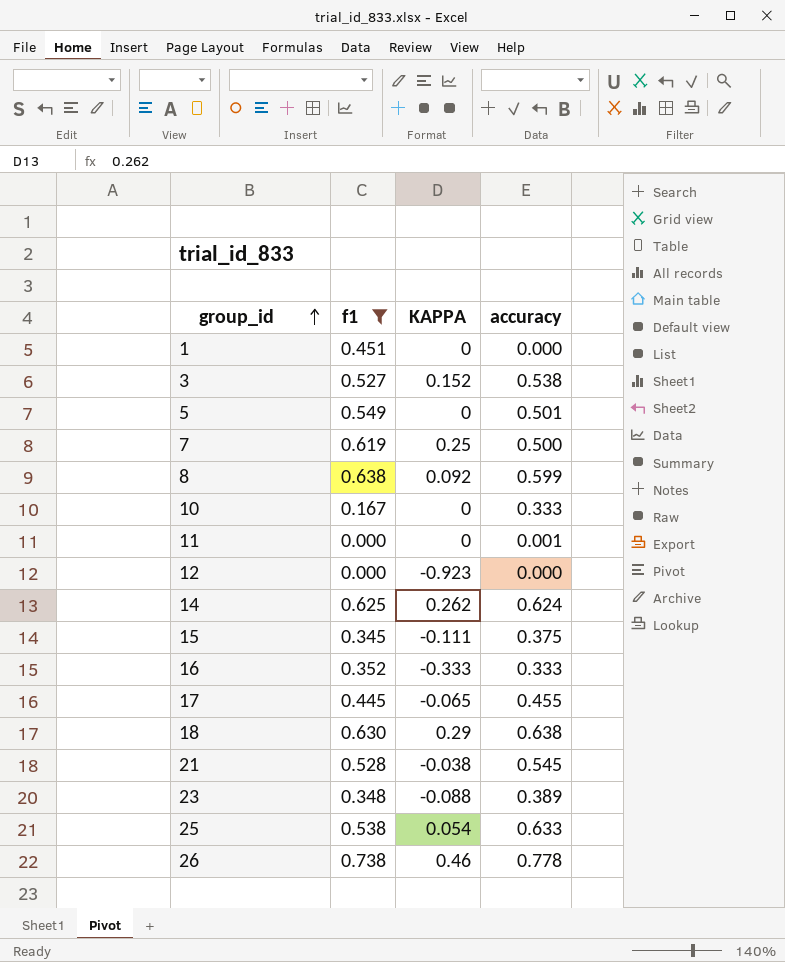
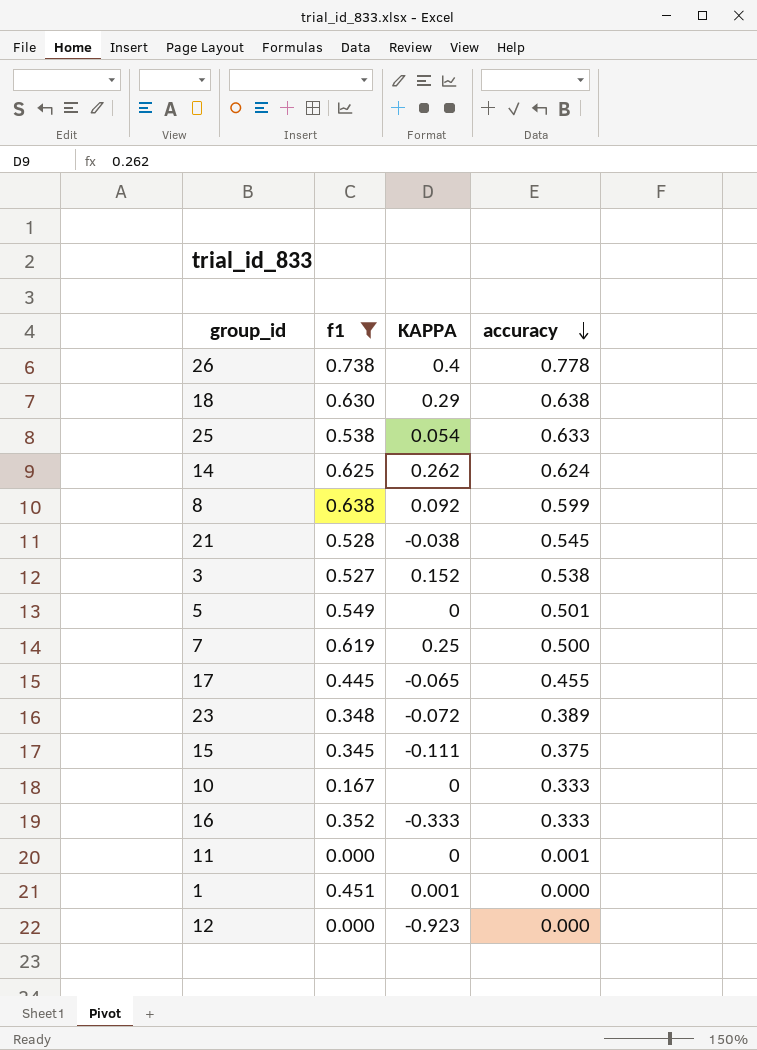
row order: group_id ascending -> accuracy descending
26 | KAPPA: 0.46 -> 0.4
23 | KAPPA: -0.088 -> -0.072
1 | KAPPA: 0 -> 0.001

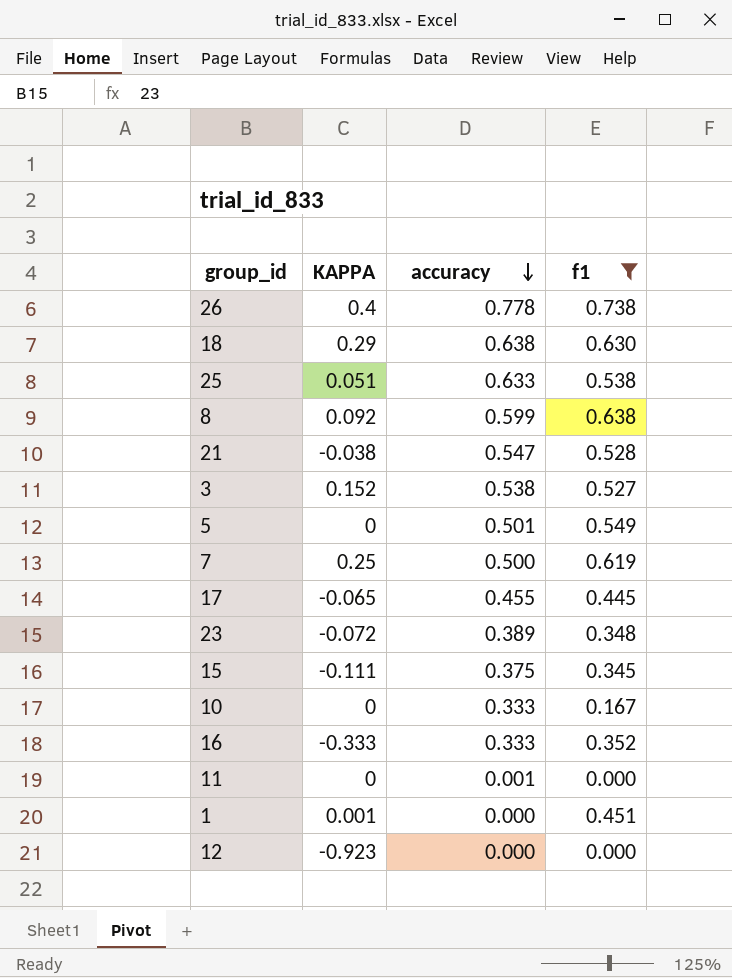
column f1 | position: 2 -> 4
row 14: 0.625 | 0.262 | 0.624 -> none
25 | KAPPA: 0.054 -> 0.051
21 | accuracy: 0.545 -> 0.547

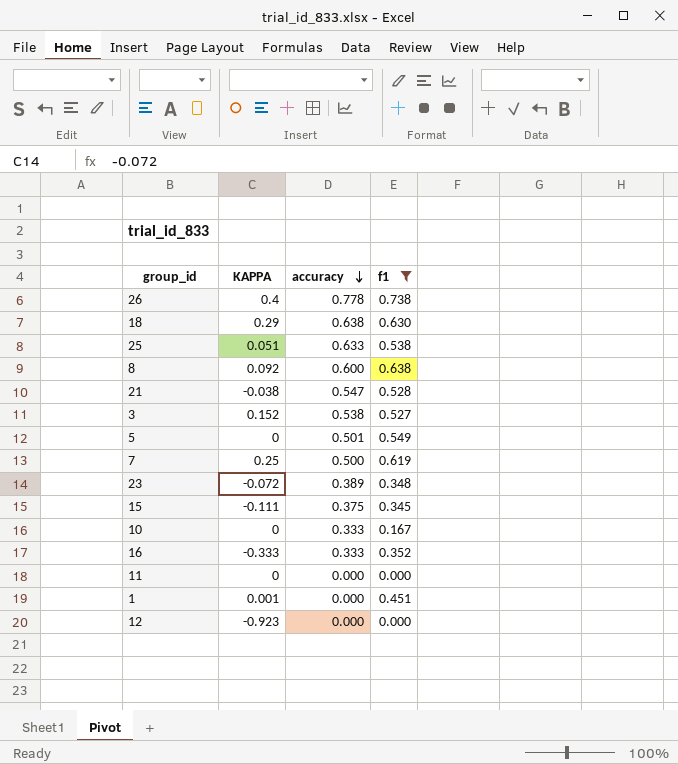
row 17: -0.065 | 0.455 | 0.445 -> none
8 | accuracy: 0.599 -> 0.600
11 | accuracy: 0.001 -> 0.000

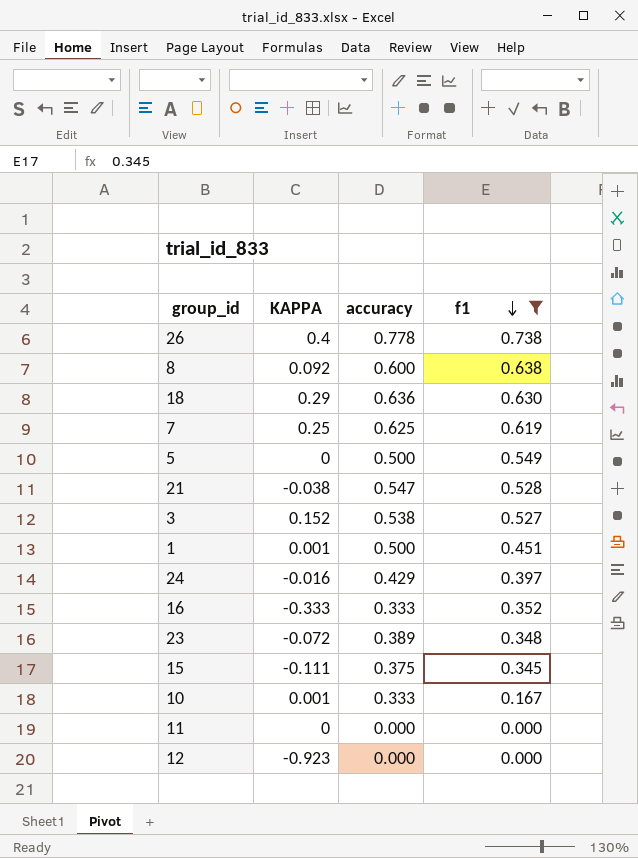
row order: accuracy descending -> f1 descending
row 25: 0.051 | 0.633 | 0.538 -> none
18 | accuracy: 0.638 -> 0.636
7 | accuracy: 0.500 -> 0.625
5 | accuracy: 0.501 -> 0.500
1 | accuracy: 0.000 -> 0.500
row 24: none -> -0.016 | 0.429 | 0.397
10 | KAPPA: 0 -> 0.001

